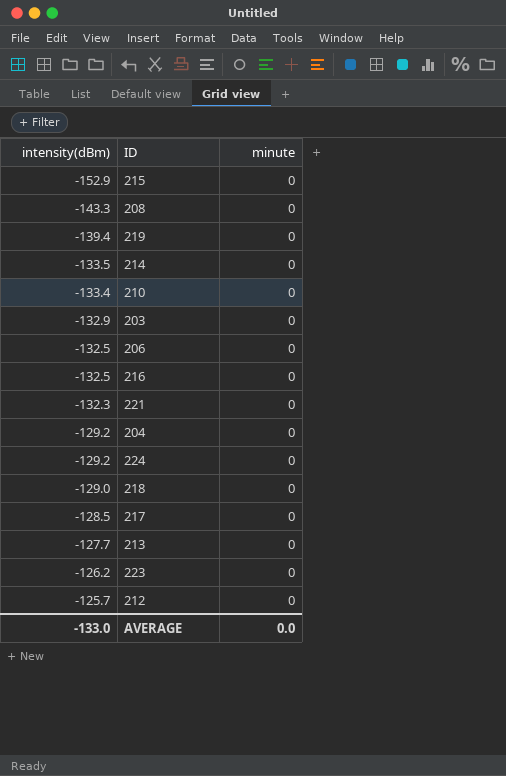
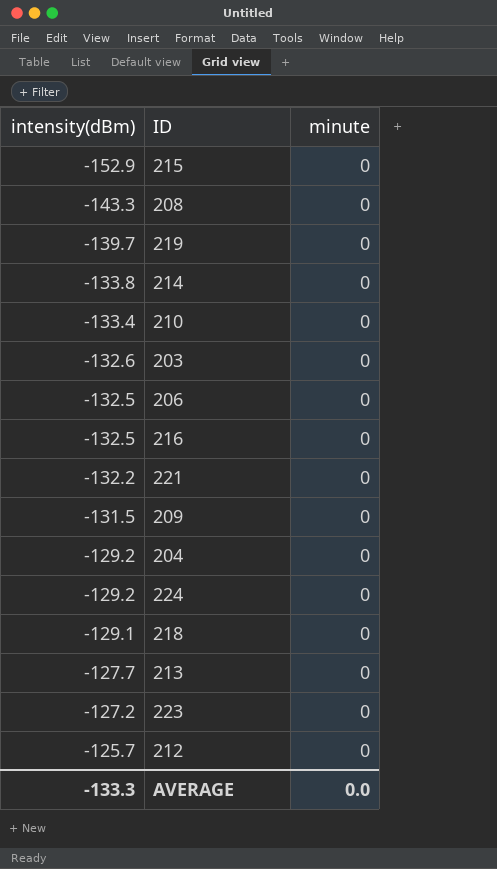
row 217: -128.5 | 0 -> none
219 | intensity(dBm): -139.4 -> -139.7
214 | intensity(dBm): -133.5 -> -133.8
203 | intensity(dBm): -132.9 -> -132.6
221 | intensity(dBm): -132.3 -> -132.2
row 209: none -> -131.5 | 0
218 | intensity(dBm): -129.0 -> -129.1
223 | intensity(dBm): -126.2 -> -127.2
AVERAGE | intensity(dBm): -133.0 -> -133.3

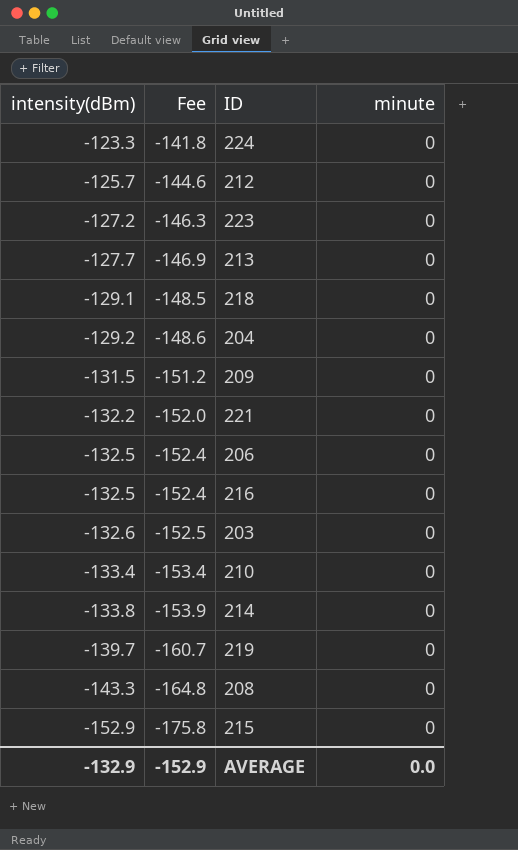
row order: intensity(dBm) ascending -> intensity(dBm) descending
column Fee | formula: none -> [intensity(dBm)] * 1.15
224 | intensity(dBm): -129.2 -> -123.3
AVERAGE | intensity(dBm): -133.3 -> -132.9

